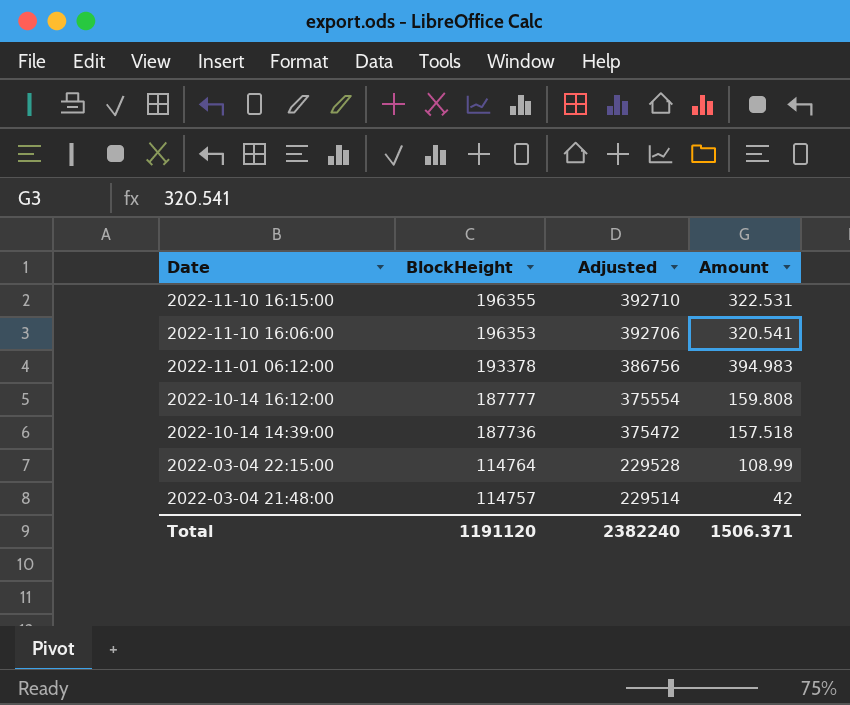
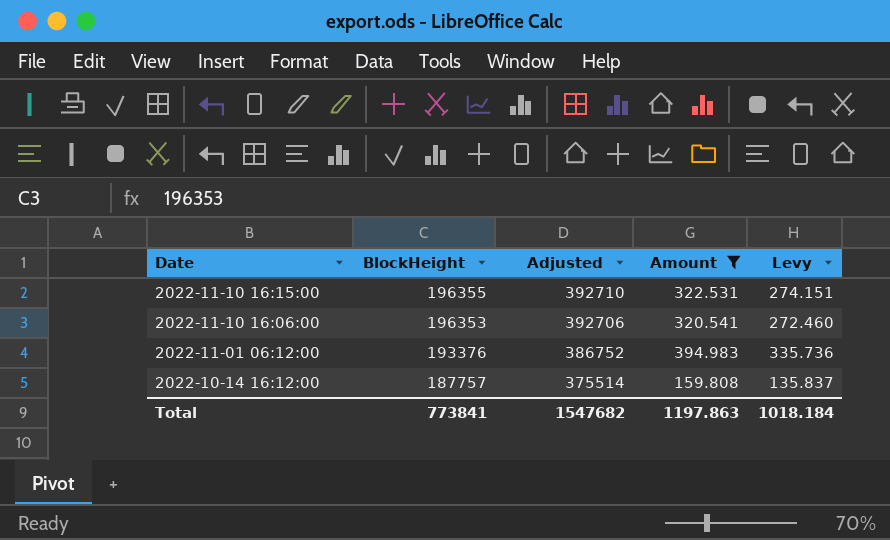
filter: none -> Amount >= 159.808
column Levy | formula: none -> [Amount] * 0.85
2022-11-01 06:12:00 | BlockHeight: 193378 -> 193376
2022-11-01 06:12:00 | Adjusted: 386756 -> 386752
2022-10-14 16:12:00 | BlockHeight: 187777 -> 187757
2022-10-14 16:12:00 | Adjusted: 375554 -> 375514
Total | BlockHeight: 1191120 -> 773841
Total | Adjusted: 2382240 -> 1547682
Total | Amount: 1506.371 -> 1197.863

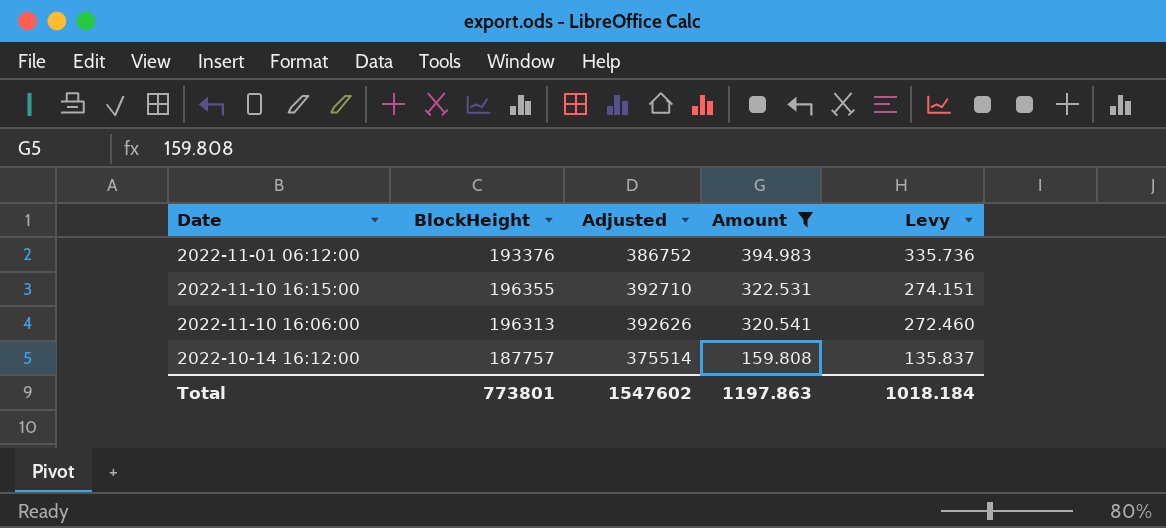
row order: Date descending -> Amount descending
2022-11-10 16:06:00 | BlockHeight: 196353 -> 196313
2022-11-10 16:06:00 | Adjusted: 392706 -> 392626
Total | BlockHeight: 773841 -> 773801
Total | Adjusted: 1547682 -> 1547602

